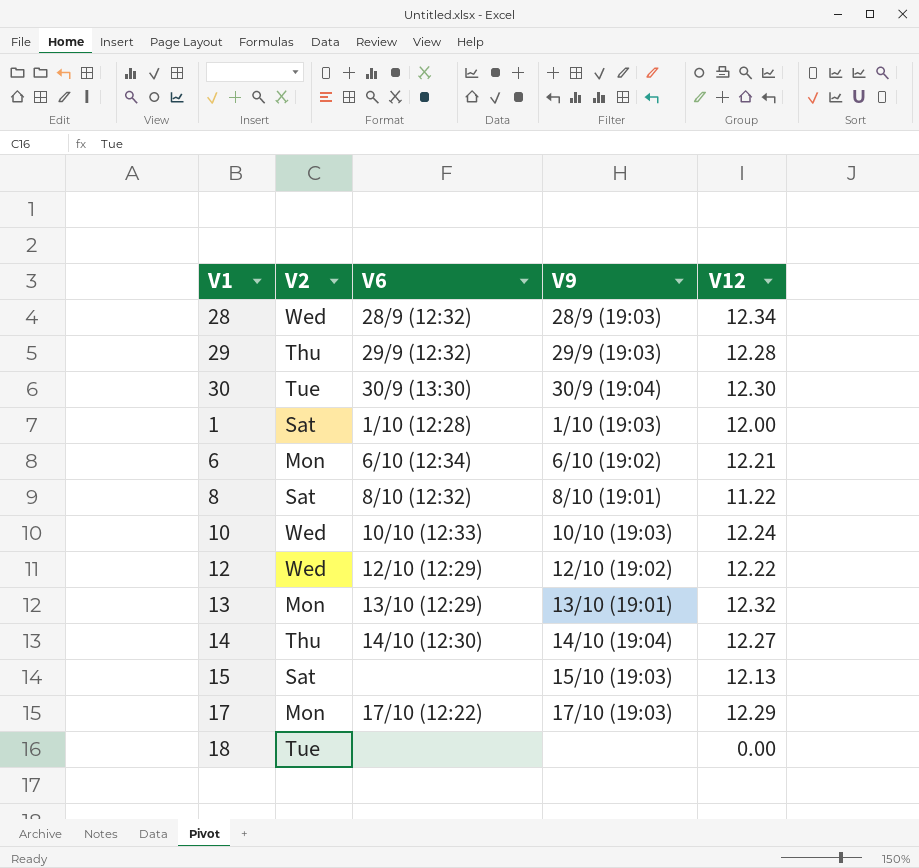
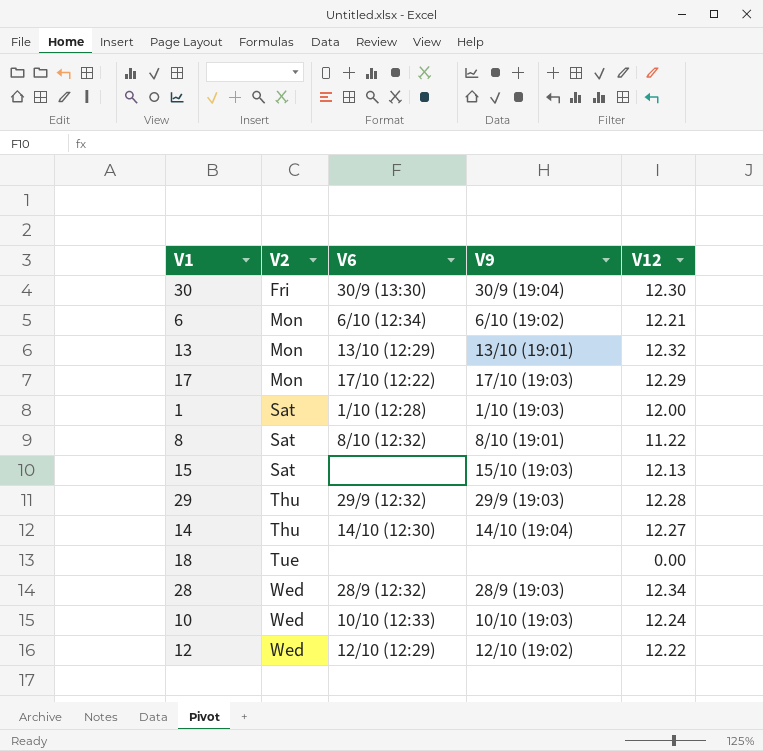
row order: none -> V2 ascending
30 | V2: Tue -> Fri

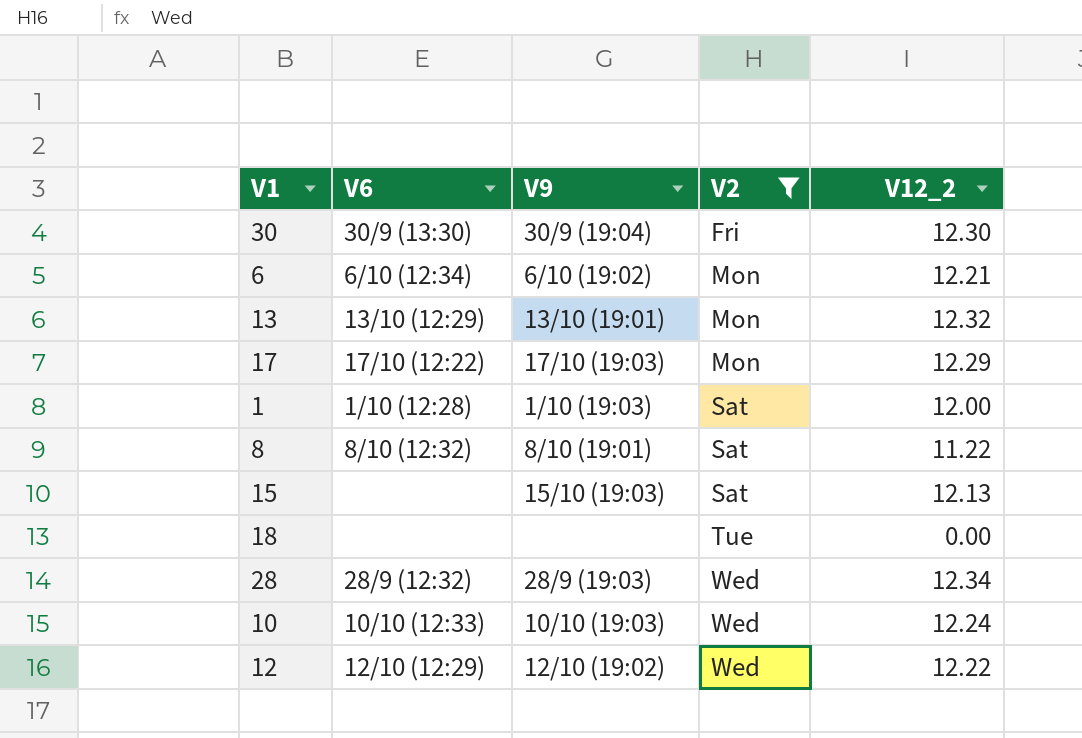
filter: none -> V2 != Thu
column V2 | position: 2 -> 4
column name: V12 -> V12_2

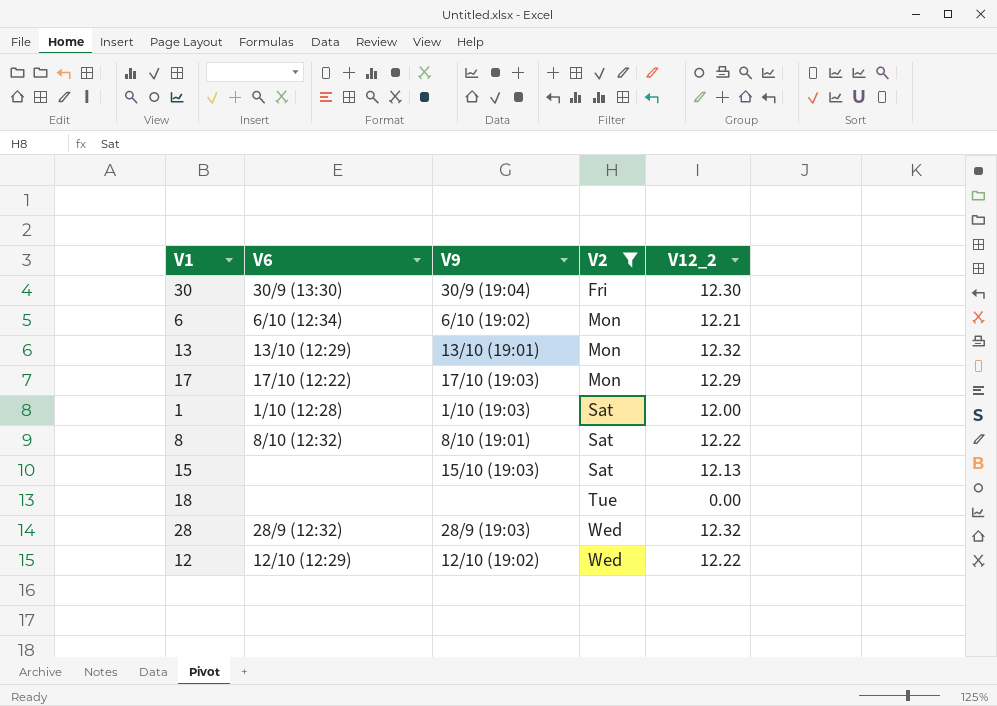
row 10: 10/10 (12:33) | 10/10 (19:03) | Wed | 12.24 -> none
8 | V12_2: 11.22 -> 12.22
28 | V12_2: 12.34 -> 12.32

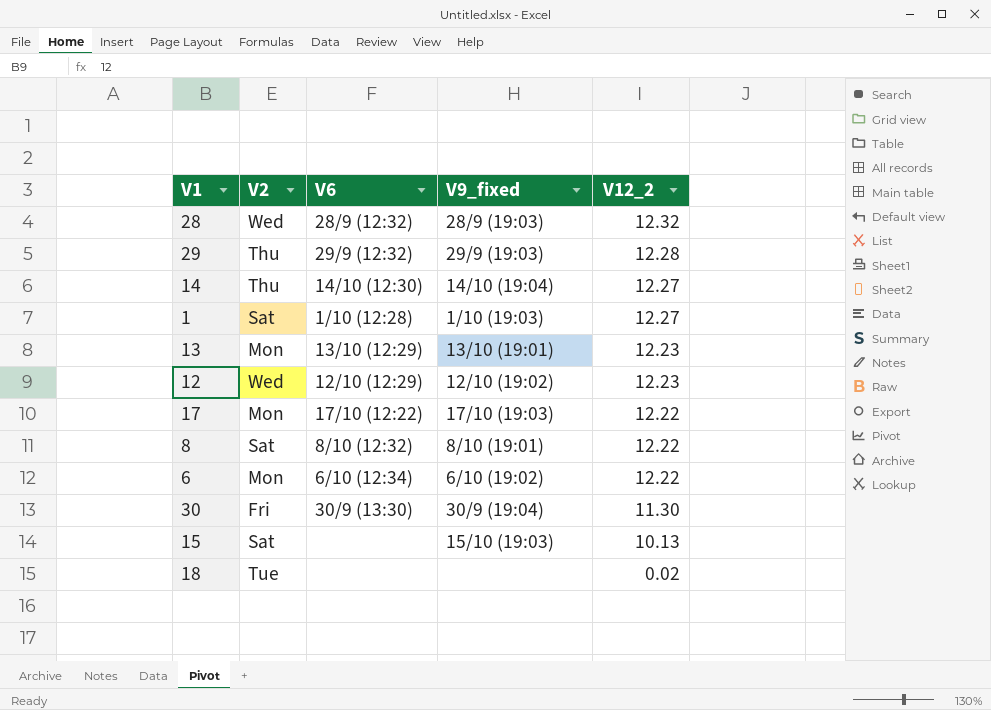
filter: V2 != Thu -> none
row order: V2 ascending -> V12_2 descending
column V2 | position: 4 -> 2
column name: V9 -> V9_fixed
1 | V12_2: 12.00 -> 12.27
13 | V12_2: 12.32 -> 12.23
12 | V12_2: 12.22 -> 12.23
17 | V12_2: 12.29 -> 12.22
6 | V12_2: 12.21 -> 12.22
30 | V12_2: 12.30 -> 11.30
15 | V12_2: 12.13 -> 10.13
18 | V12_2: 0.00 -> 0.02

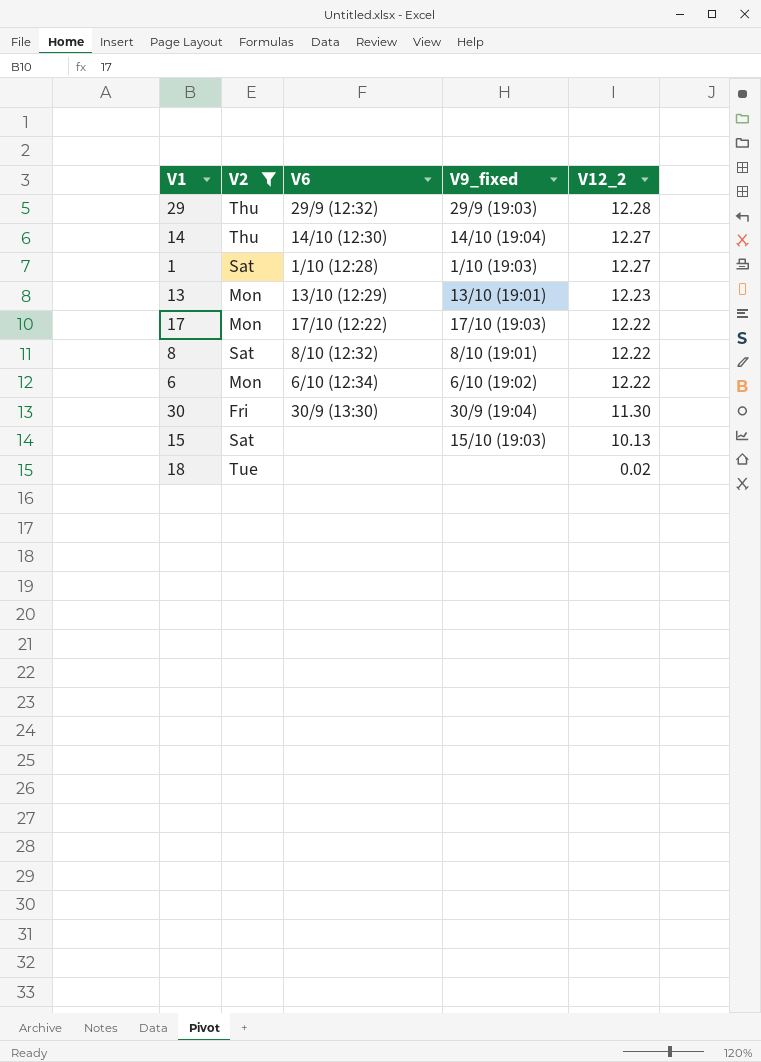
filter: none -> V2 != Wed

